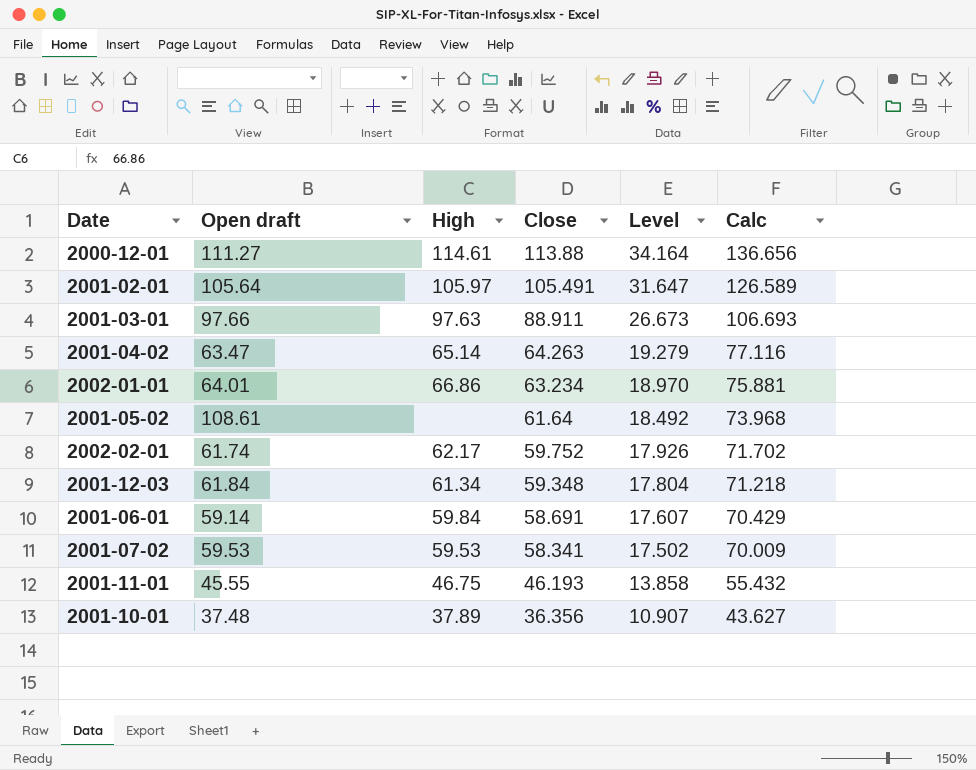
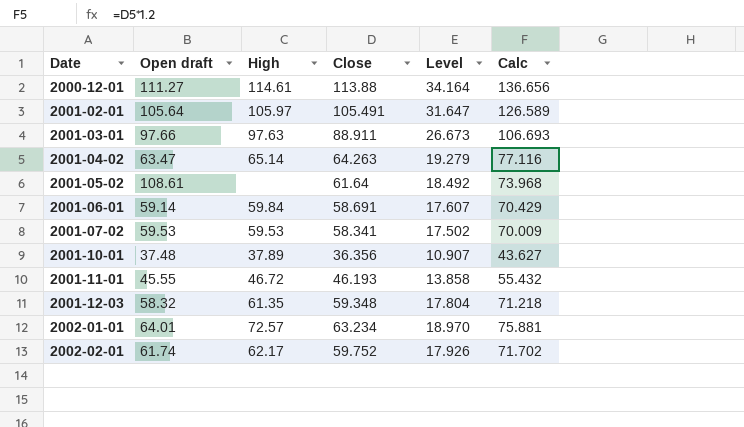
row order: Close descending -> Date ascending
2001-11-01 | High: 46.75 -> 46.72
2001-12-03 | Open draft: 61.84 -> 58.32
2001-12-03 | High: 61.34 -> 61.35
2002-01-01 | High: 66.86 -> 72.57

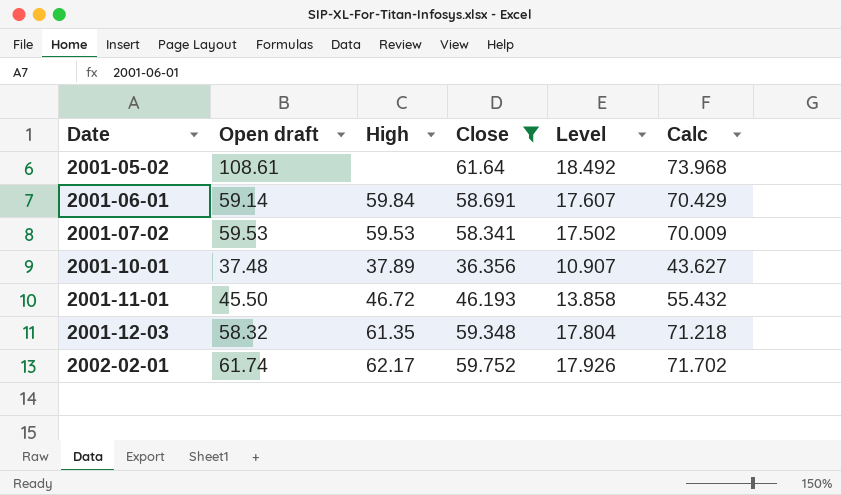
filter: none -> Close <= 61.64
2001-11-01 | Open draft: 45.55 -> 45.50

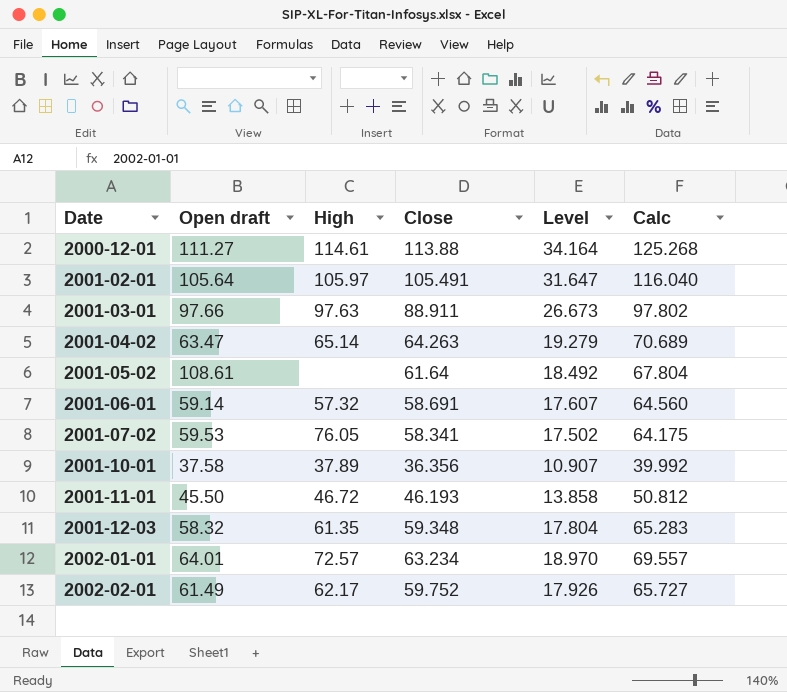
filter: Close <= 61.64 -> none
column Calc | formula: [Close] * 1.2 -> [Close] * 1.1
2001-06-01 | High: 59.84 -> 57.32
2001-07-02 | High: 59.53 -> 76.05
2001-10-01 | Open draft: 37.48 -> 37.58
2002-02-01 | Open draft: 61.74 -> 61.49

